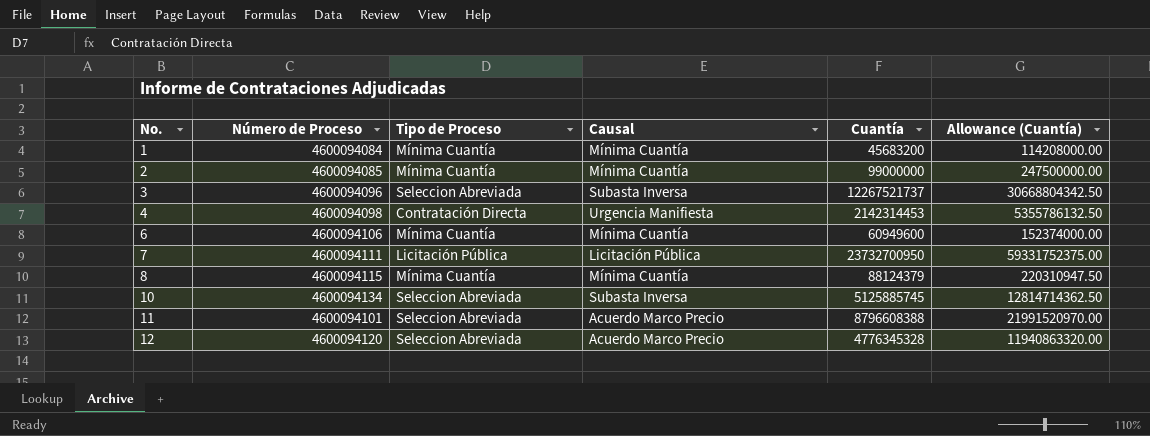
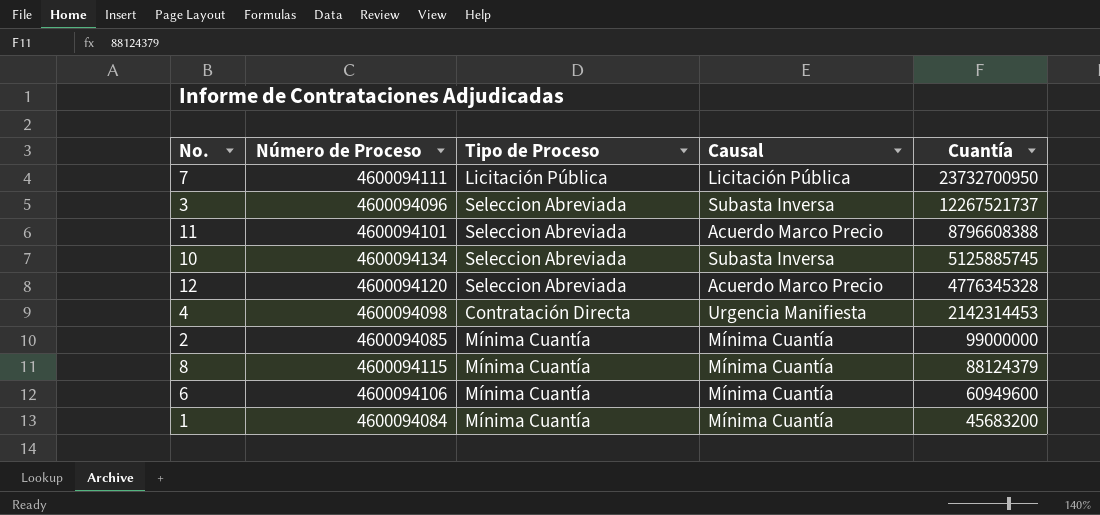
row order: No. ascending -> Cuantía descending
column Allowance (Cuantía) | formula: [Cuantía] * 2.5 -> none

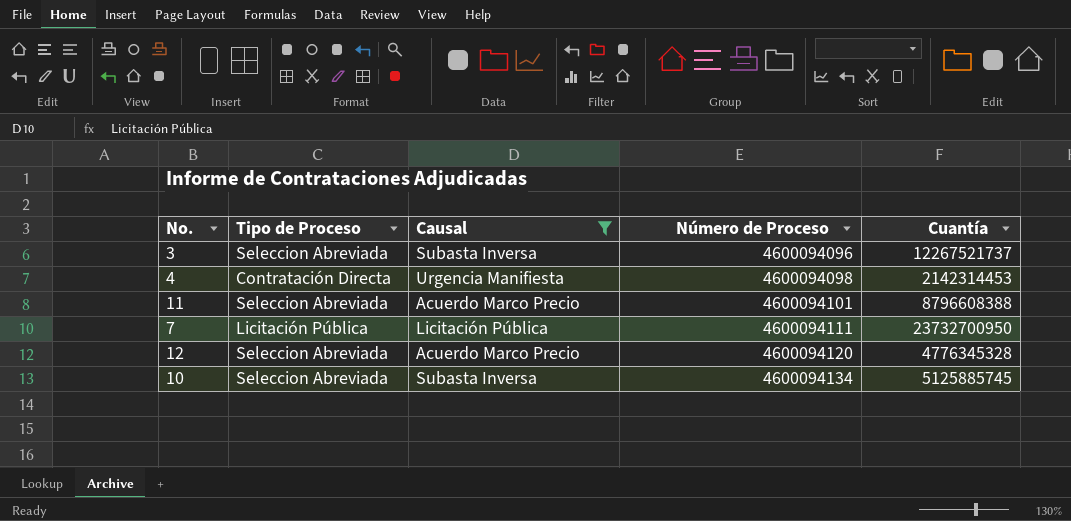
filter: none -> Causal != Mínima Cuantía
row order: Cuantía descending -> Número de Proceso ascending
column Número de Proceso | position: 2 -> 4

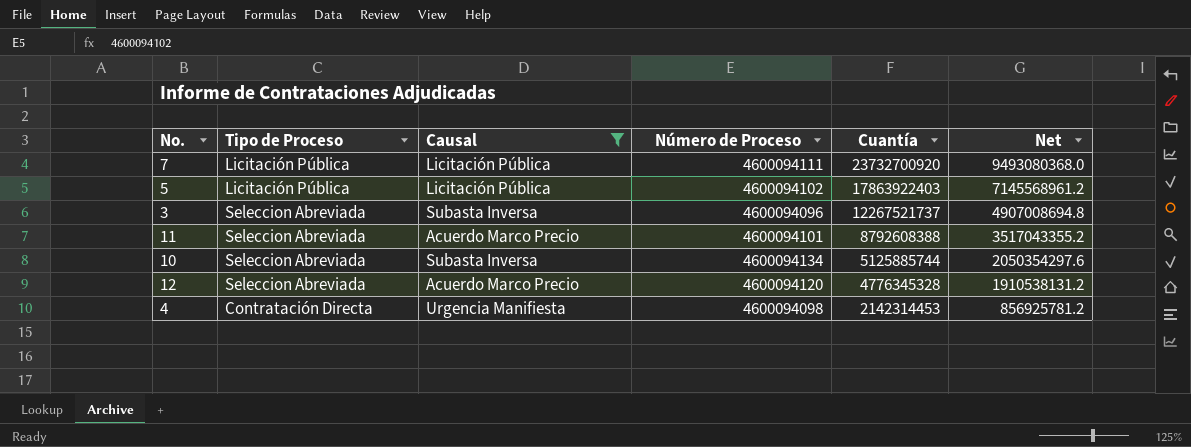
row order: Número de Proceso ascending -> Cuantía descending
column Net | formula: none -> [Cuantía] * 0.4
7 | Cuantía: 23732700950 -> 23732700920
row 5: none -> Licitación Pública | Licitación Pública | 4600094102 | 17863922403 | 7145568961.2
11 | Cuantía: 8796608388 -> 8792608388
10 | Cuantía: 5125885745 -> 5125885744

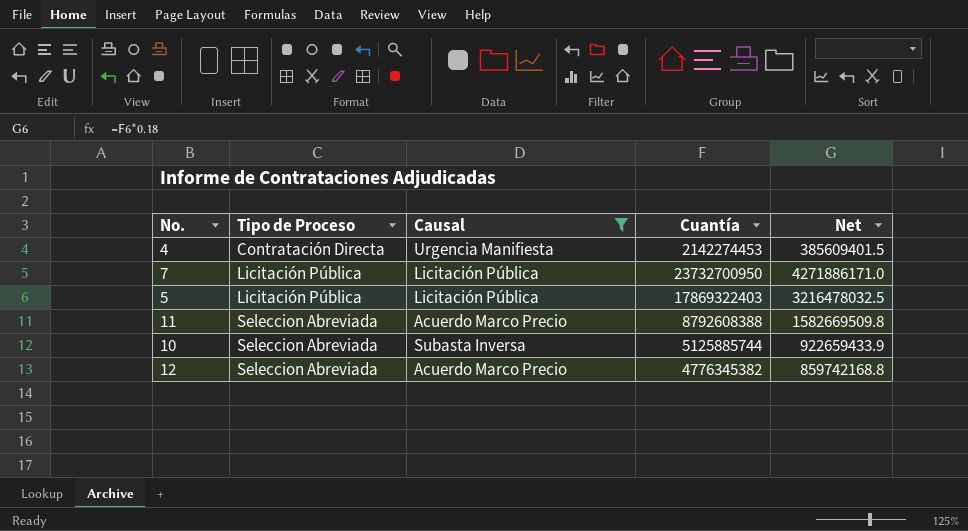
row order: Cuantía descending -> Tipo de Proceso ascending
column Número de Proceso | position: 4 -> none
column Net | formula: [Cuantía] * 0.4 -> [Cuantía] * 0.18
row 3: Seleccion Abreviada | Subasta Inversa | 4600094096 | 12267521737 | 4907008694.8 -> none
4 | Cuantía: 2142314453 -> 2142274453
7 | Cuantía: 23732700920 -> 23732700950
5 | Cuantía: 17863922403 -> 17869322403
12 | Cuantía: 4776345328 -> 4776345382

